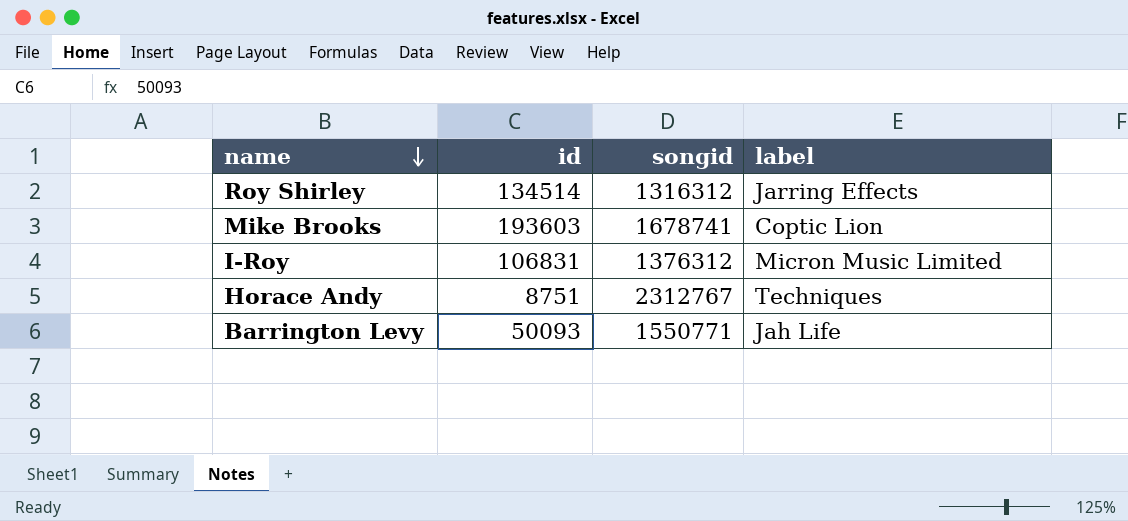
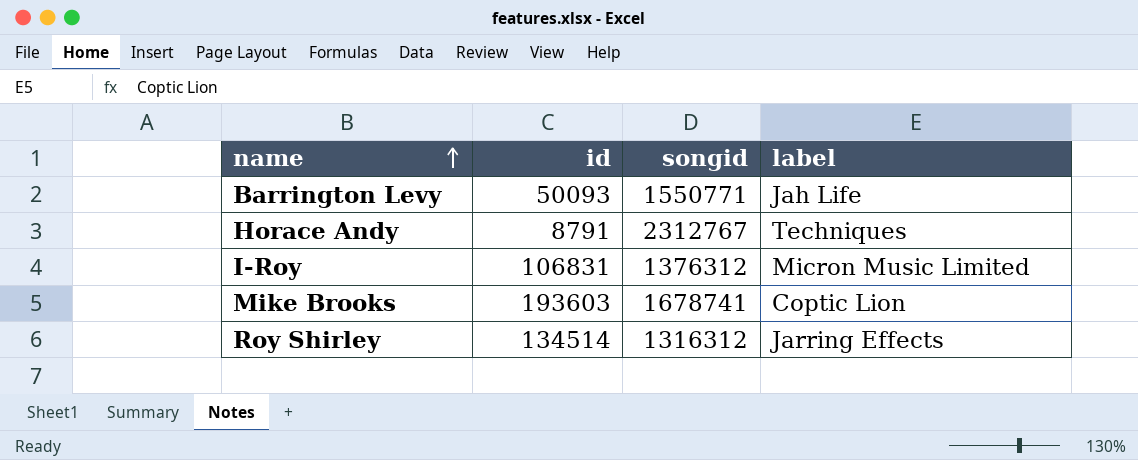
row order: name descending -> name ascending
Horace Andy | id: 8751 -> 8791

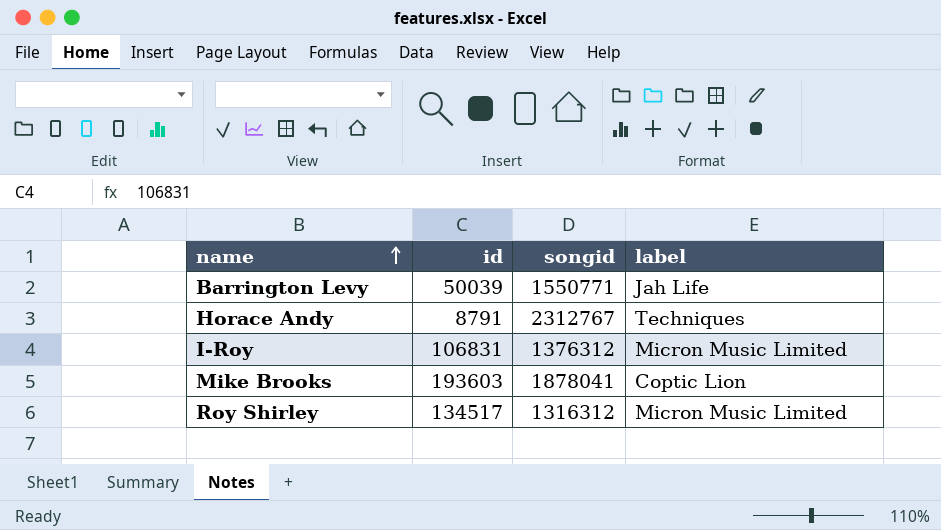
Barrington Levy | id: 50093 -> 50039
Mike Brooks | songid: 1678741 -> 1878041
Roy Shirley | id: 134514 -> 134517
Roy Shirley | label: Jarring Effects -> Micron Music Limited

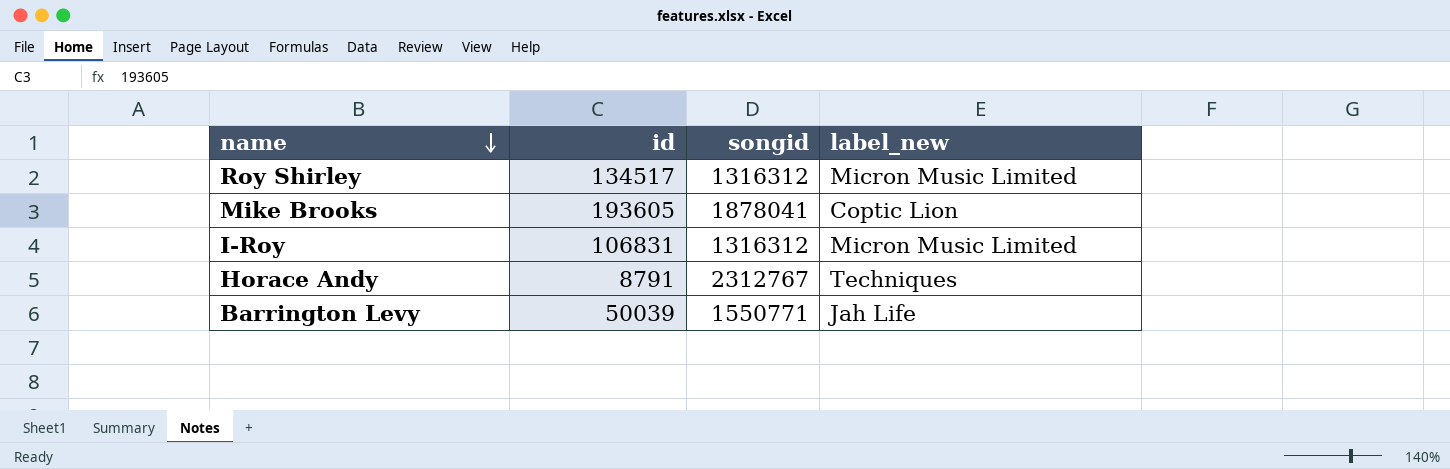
row order: name ascending -> name descending
column name: label -> label_new
Mike Brooks | id: 193603 -> 193605
I‐Roy | songid: 1376312 -> 1316312

